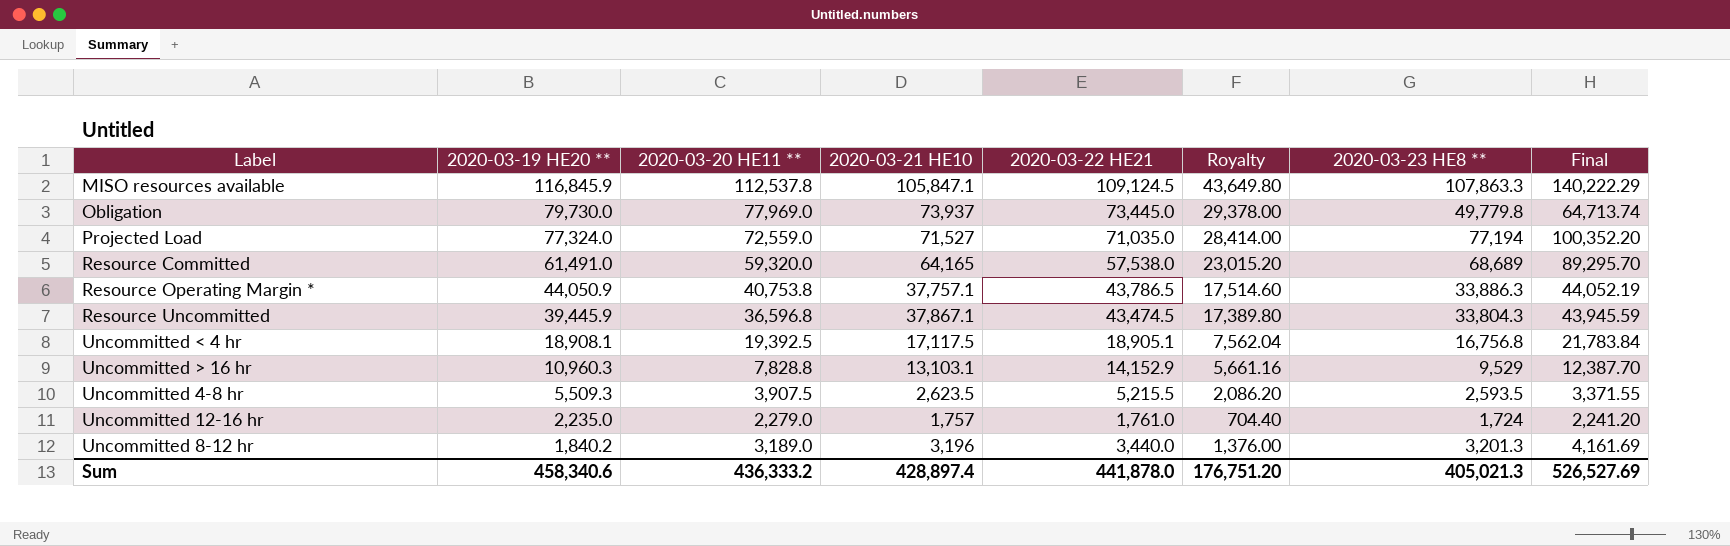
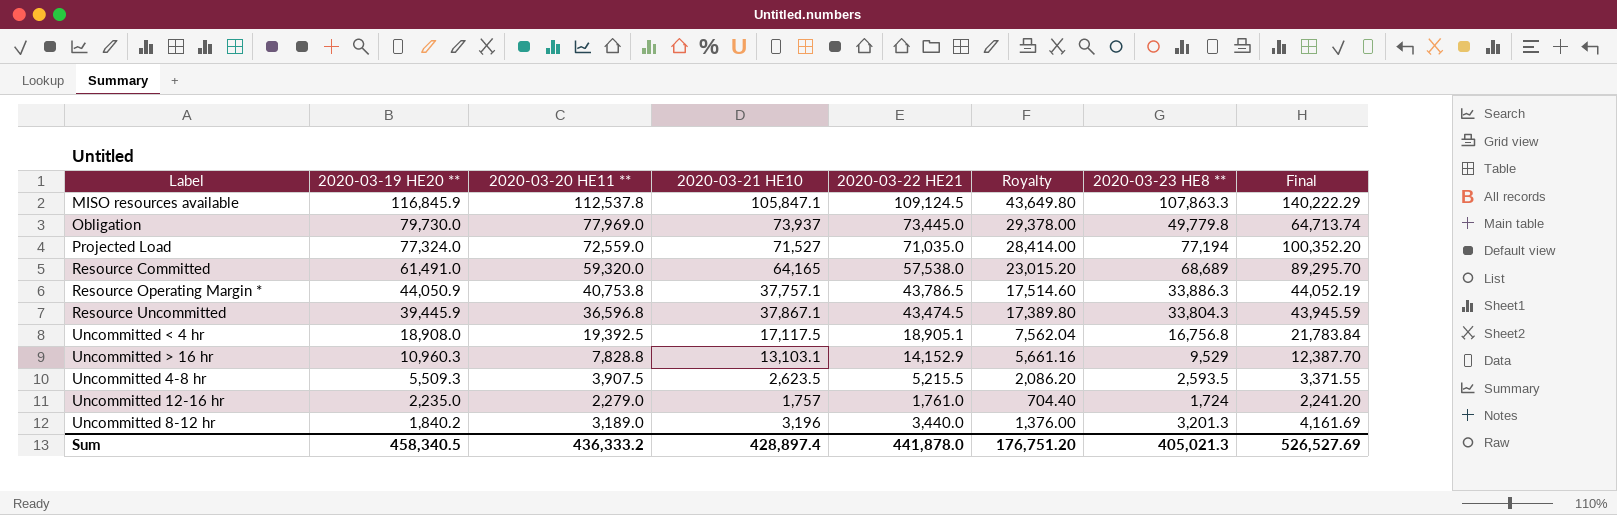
Uncommitted < 4 hr | 2020-03-19 HE20 **: 18,908.1 -> 18,908.0
Sum | 2020-03-19 HE20 **: 458,340.6 -> 458,340.5

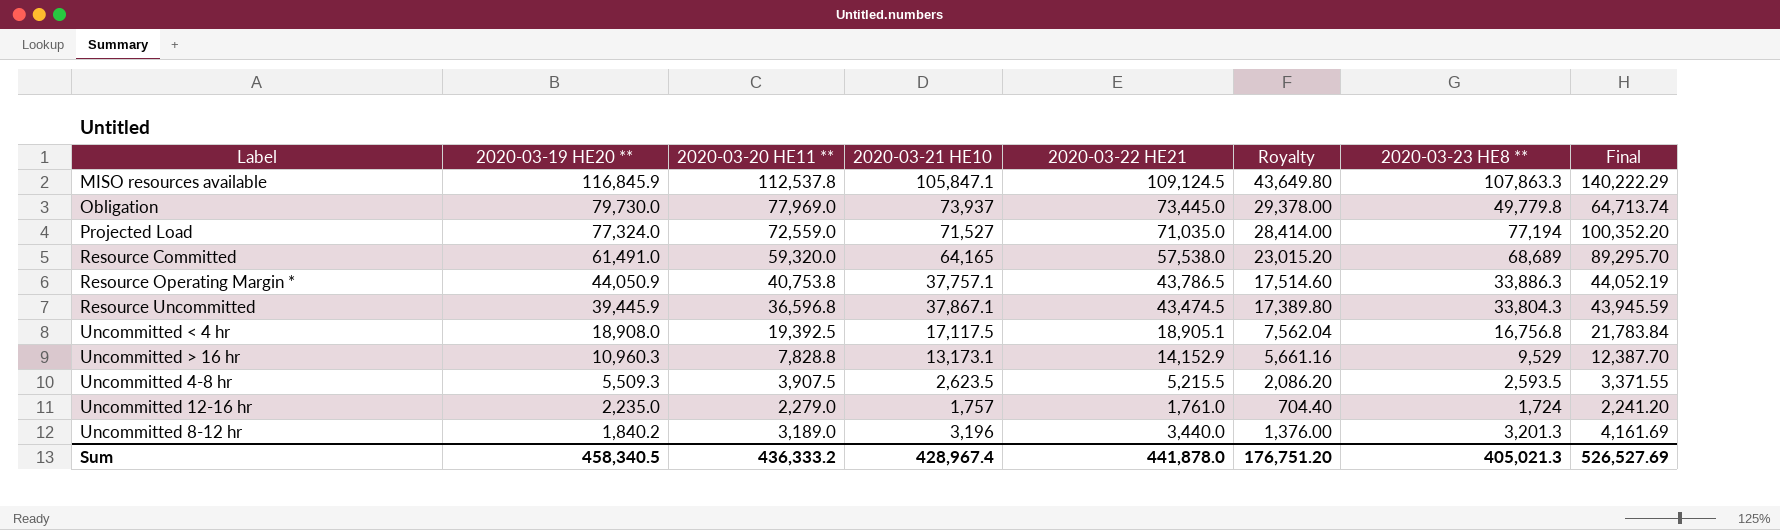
Uncommitted > 16 hr | 2020-03-21 HE10: 13,103.1 -> 13,173.1
Sum | 2020-03-21 HE10: 428,897.4 -> 428,967.4

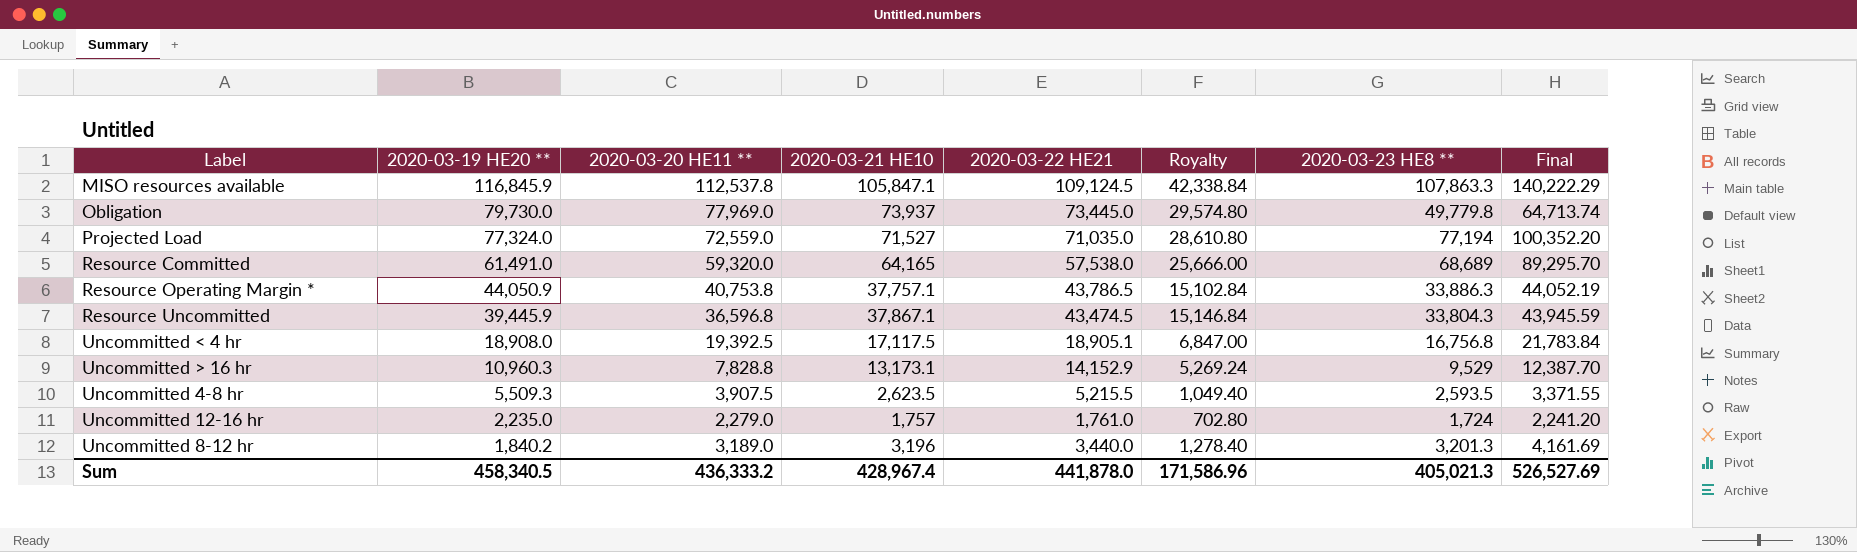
column Royalty | formula: [2020-03-22 HE21] * 0.4 -> [2020-03-21 HE10] * 0.4
Sum | Royalty: 176,751.20 -> 171,586.96

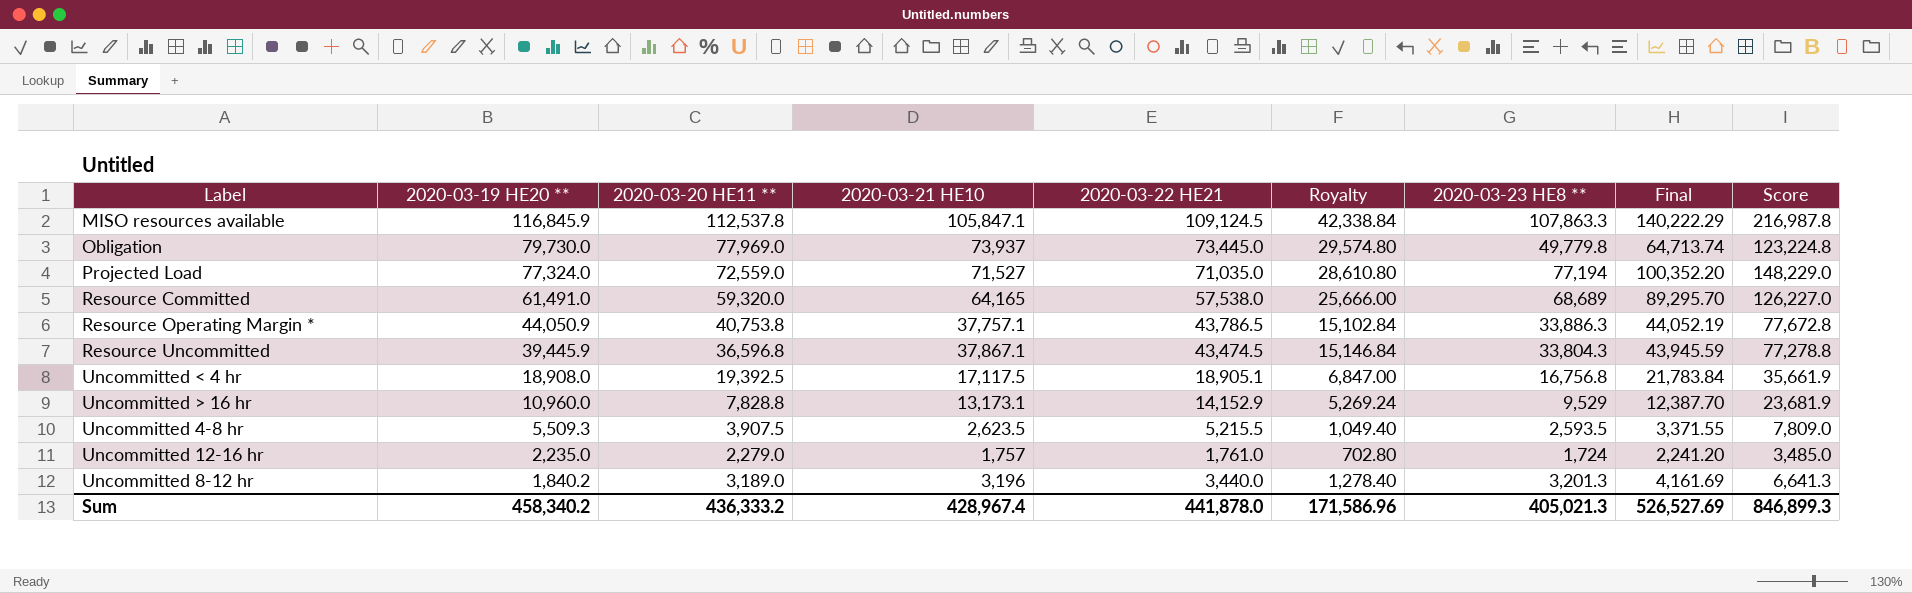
column Score | formula: none -> [2020-03-22 HE21] + [2020-03-23 HE8 **]
Uncommitted > 16 hr | 2020-03-19 HE20 **: 10,960.3 -> 10,960.0
Sum | 2020-03-19 HE20 **: 458,340.5 -> 458,340.2

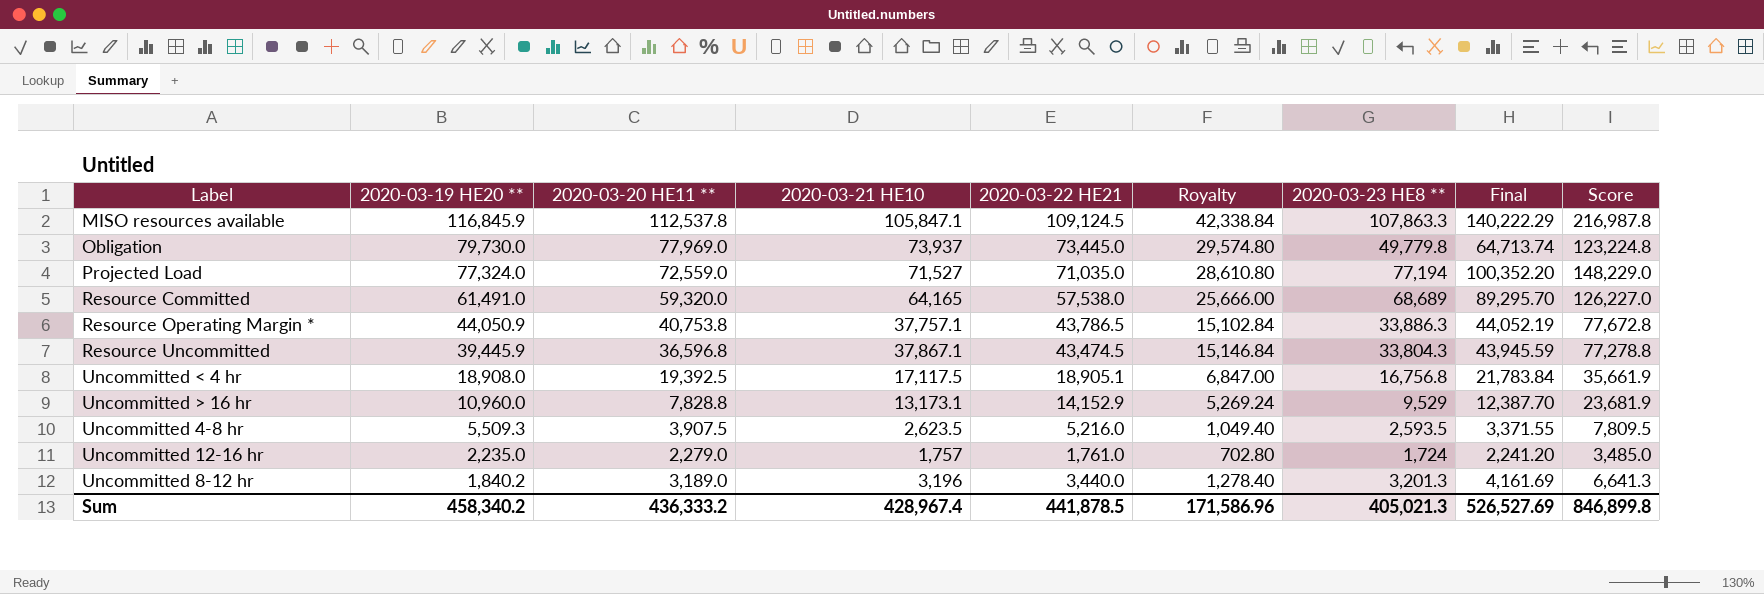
Uncommitted 4-8 hr | 2020-03-22 HE21: 5,215.5 -> 5,216.0
Uncommitted 4-8 hr | Score: 7,809.0 -> 7,809.5
Sum | 2020-03-22 HE21: 441,878.0 -> 441,878.5
Sum | Score: 846,899.3 -> 846,899.8

